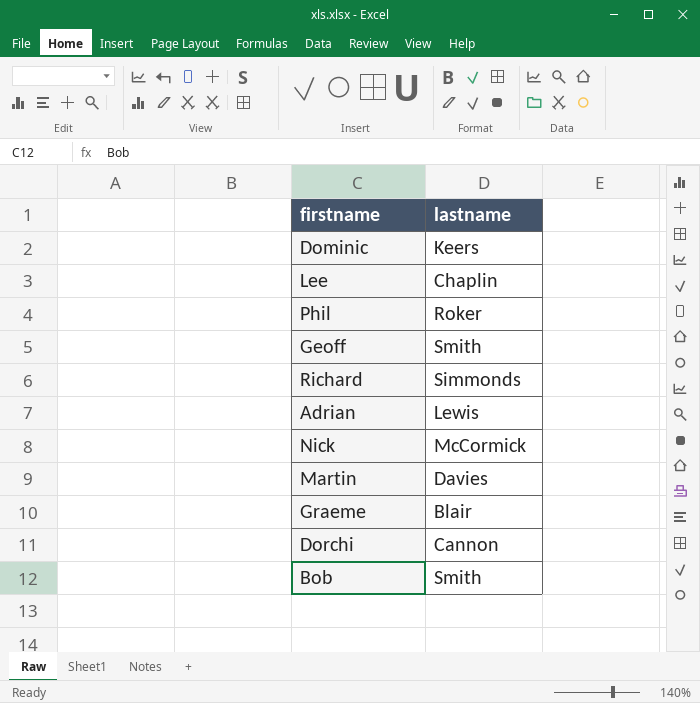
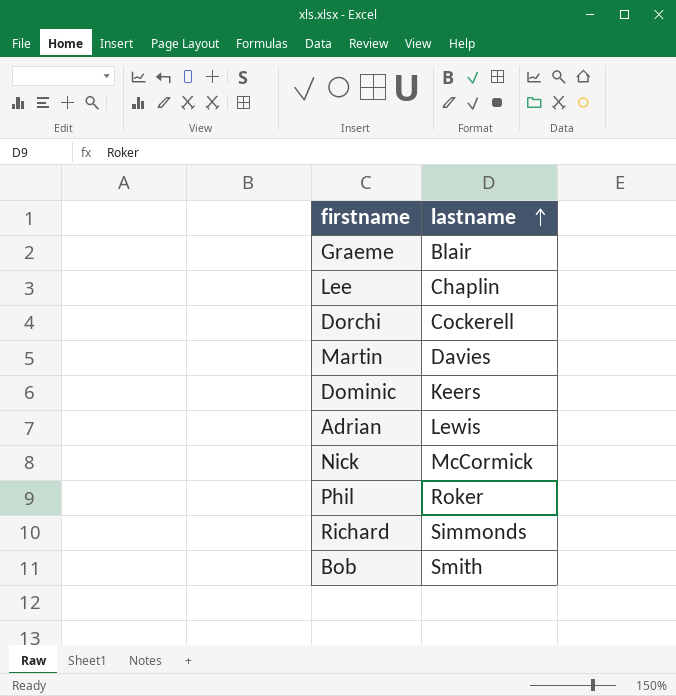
row order: none -> lastname ascending
row Geoff: Smith -> none
Dorchi | lastname: Cannon -> Cockerell

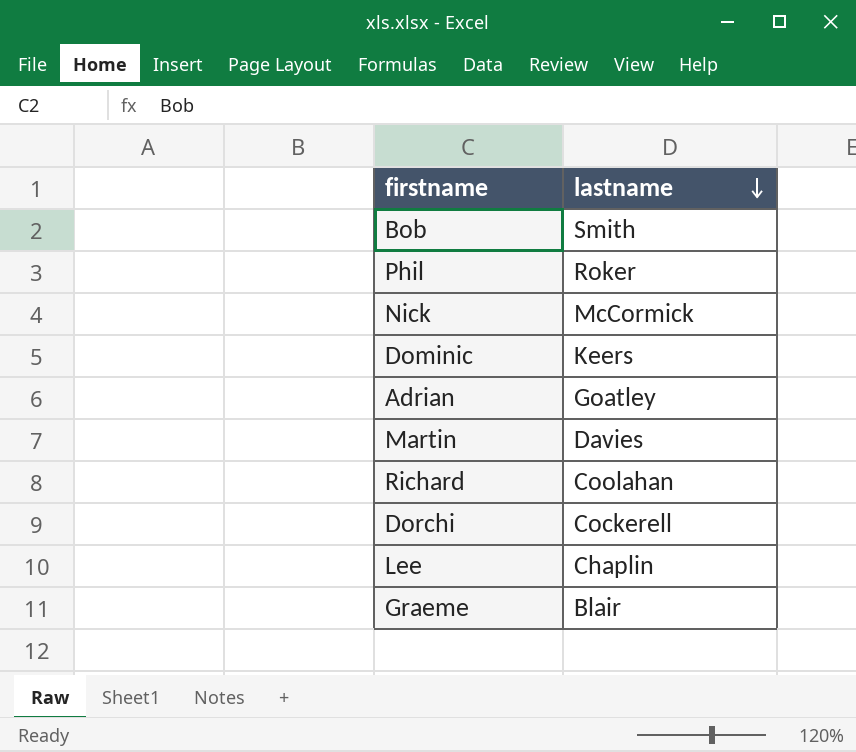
row order: lastname ascending -> lastname descending
Adrian | lastname: Lewis -> Goatley
Richard | lastname: Simmonds -> Coolahan

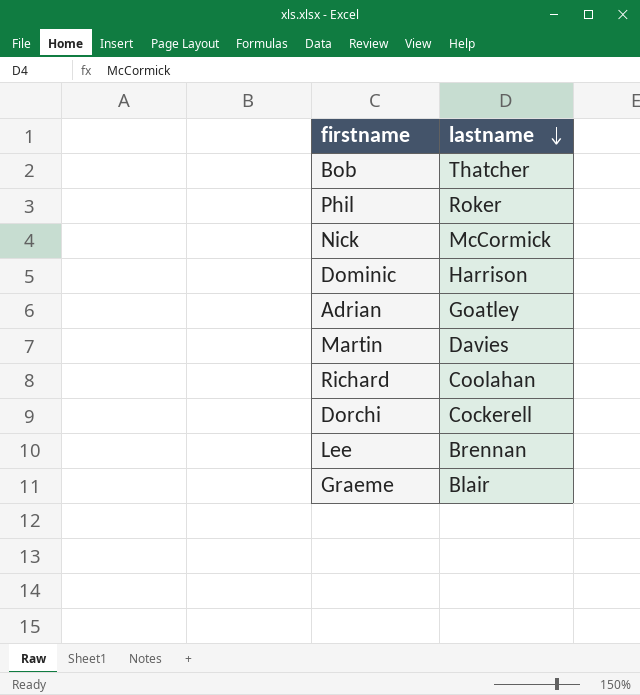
Bob | lastname: Smith -> Thatcher
Dominic | lastname: Keers -> Harrison
Lee | lastname: Chaplin -> Brennan

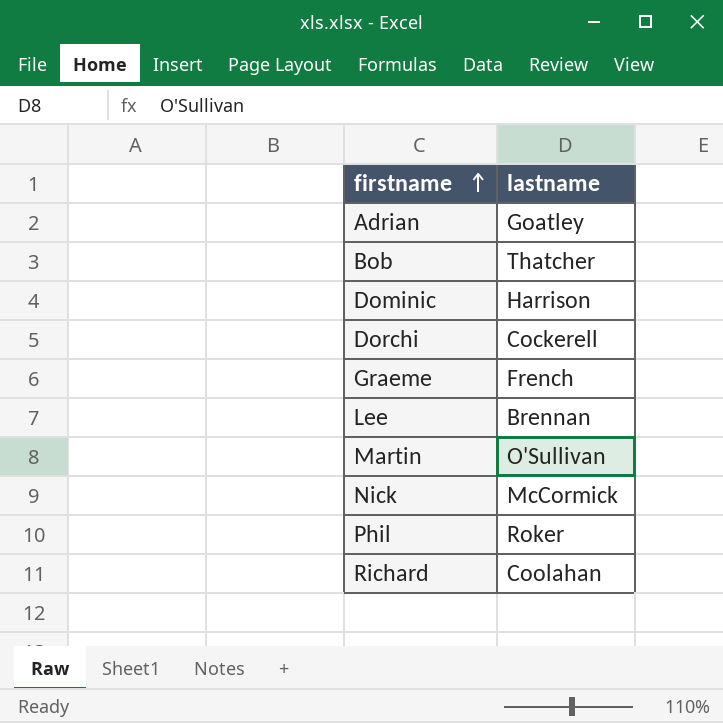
row order: lastname descending -> firstname ascending
Graeme | lastname: Blair -> French
Martin | lastname: Davies -> O'Sullivan

